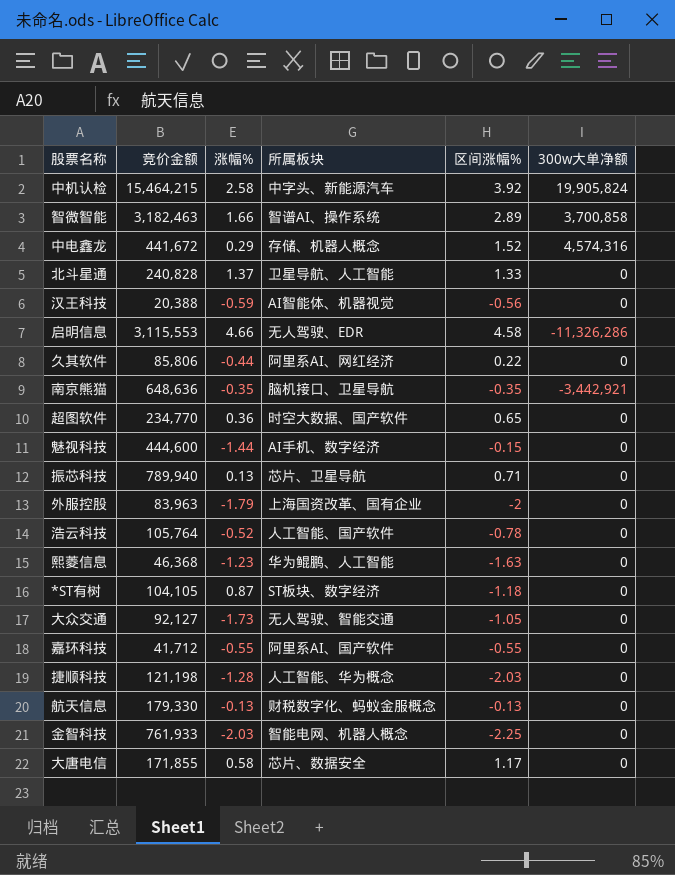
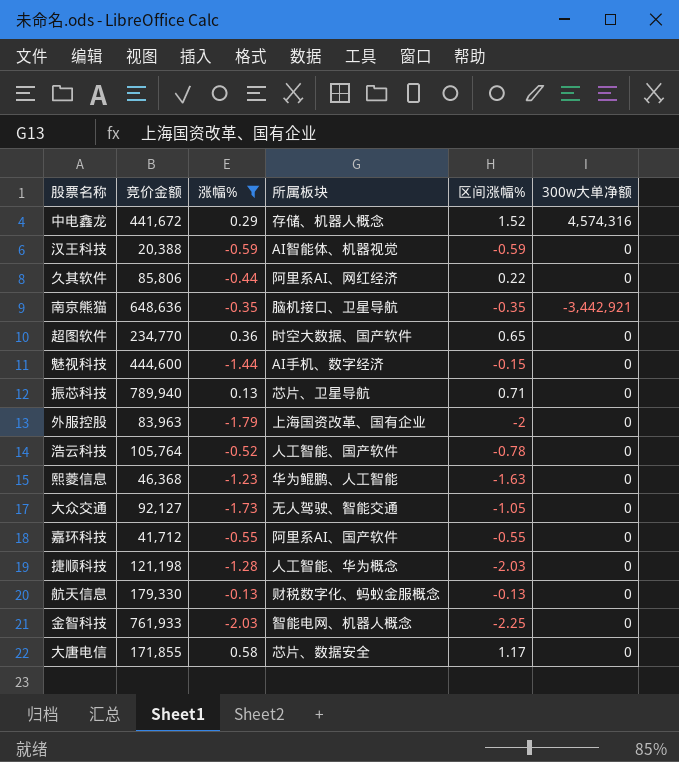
filter: none -> 涨幅% <= 0.58
汉王科技 | 区间涨幅%: -0.56 -> -0.59

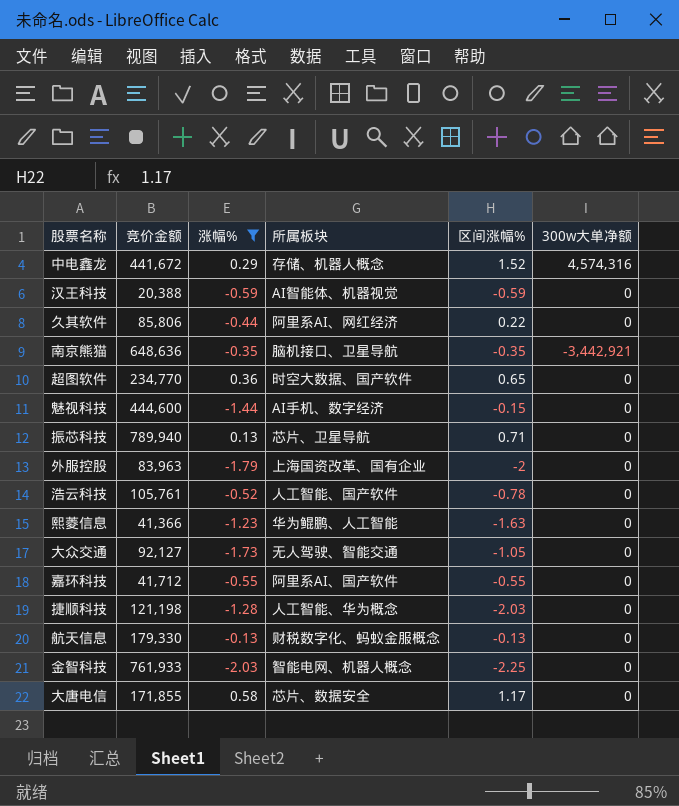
浩云科技 | 竞价金额: 105,764 -> 105,761
熙菱信息 | 竞价金额: 46,368 -> 41,366

